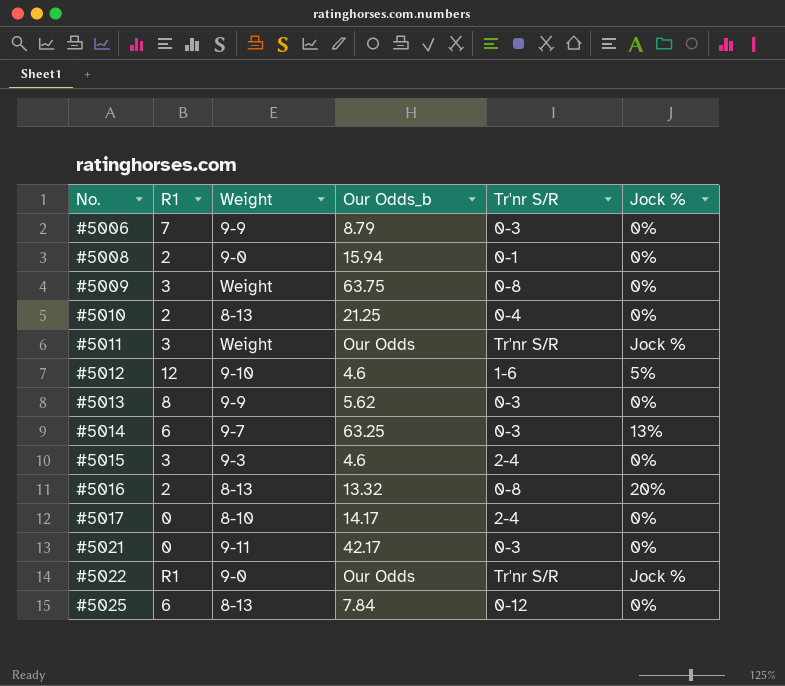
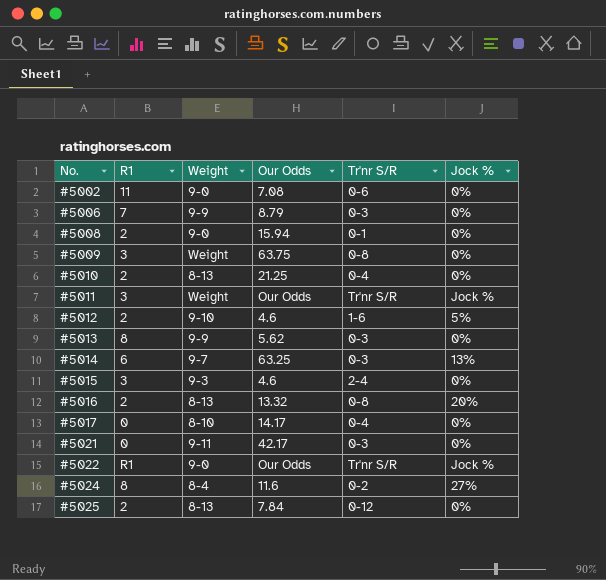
column name: Our Odds_b -> Our Odds
row #5002: none -> 11 | 9-0 | 7.08 | 0-6 | 0%
#5012 | R1: 12 -> 2
#5017 | Tr'nr S/R: 2-4 -> 0-4
row #5024: none -> 8 | 8-4 | 11.6 | 0-2 | 27%
#5025 | R1: 6 -> 2

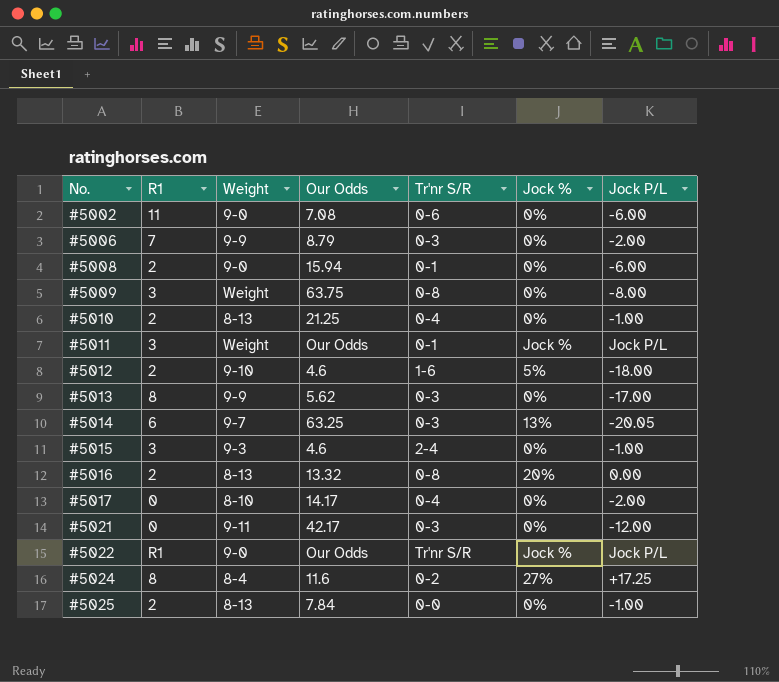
column Jock P/L | position: none -> 7
#5011 | Tr'nr S/R: Tr'nr S/R -> 0-1
#5025 | Tr'nr S/R: 0-12 -> 0-0

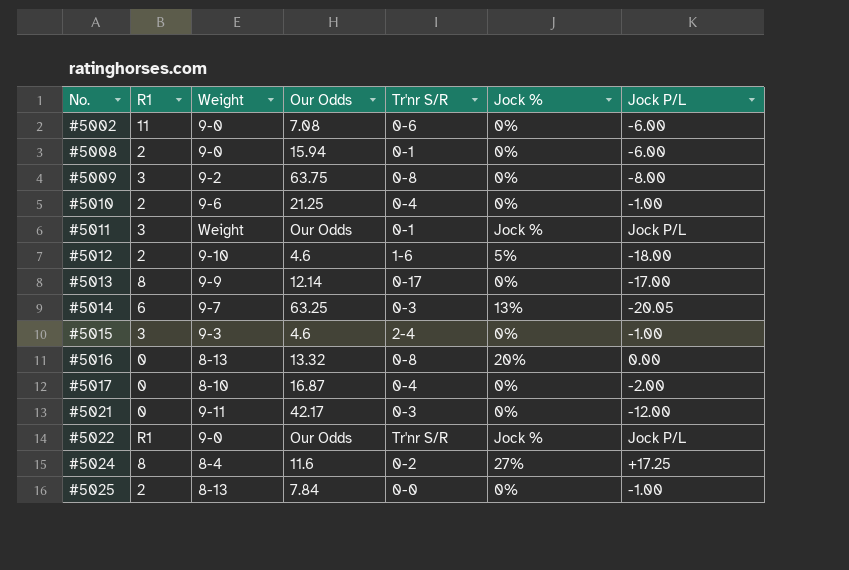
row #5006: 7 | 9-9 | 8.79 | 0-3 | 0% | -2.00 -> none
#5009 | Weight: Weight -> 9-2
#5010 | Weight: 8-13 -> 9-6
#5013 | Our Odds: 5.62 -> 12.14
#5013 | Tr'nr S/R: 0-3 -> 0-17
#5016 | R1: 2 -> 0
#5017 | Our Odds: 14.17 -> 16.87

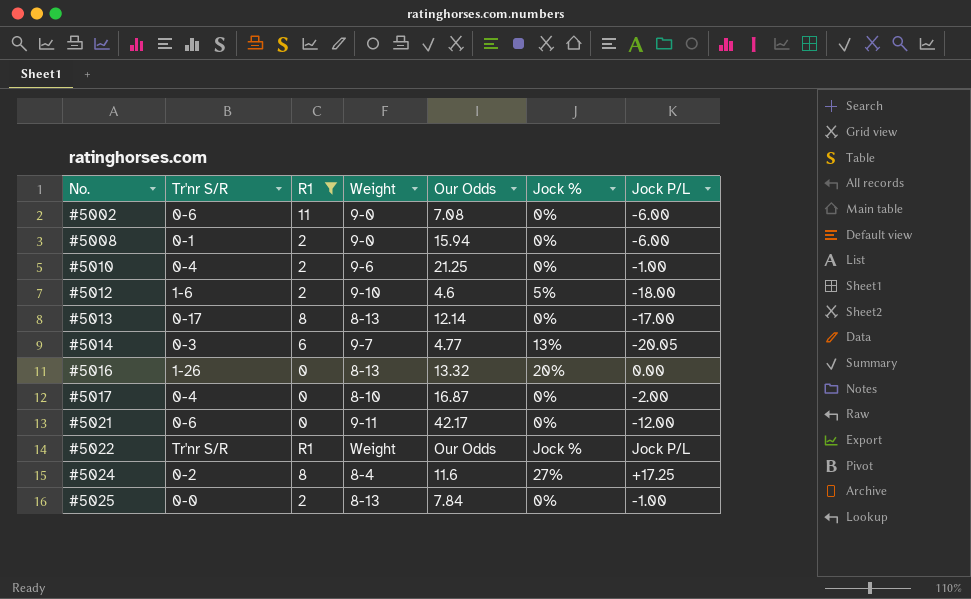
filter: none -> R1 != 3
column Tr'nr S/R | position: 5 -> 2
#5013 | Weight: 9-9 -> 8-13
#5014 | Our Odds: 63.25 -> 4.77
#5016 | Tr'nr S/R: 0-8 -> 1-26
#5021 | Tr'nr S/R: 0-3 -> 0-6
#5022 | Weight: 9-0 -> Weight

